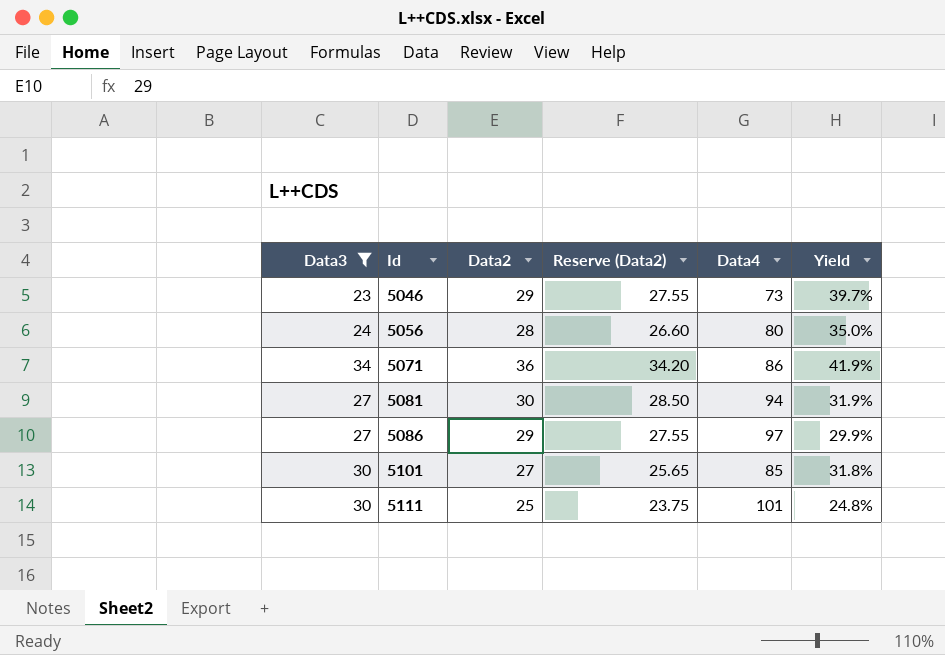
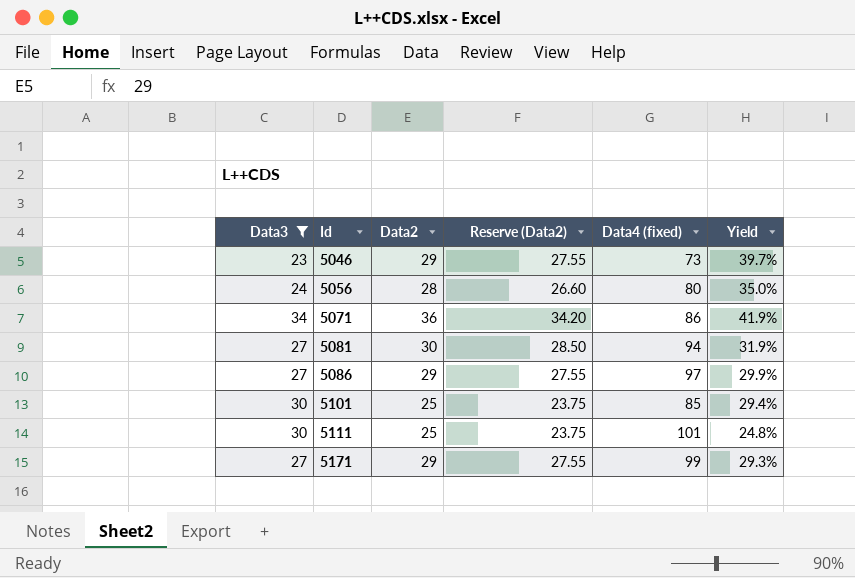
column name: Data4 -> Data4 (fixed)
5101 | Data2: 27 -> 25
5101 | Reserve (Data2): 25.65 -> 23.75
5101 | Yield: 31.8% -> 29.4%
row 5171: none -> 27 | 29 | 27.55 | 99 | 29.3%

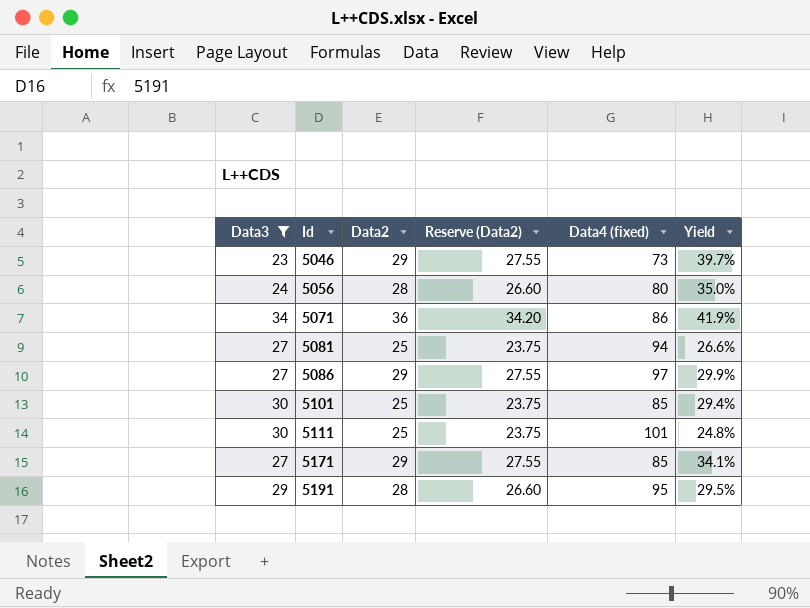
5081 | Data2: 30 -> 25
5081 | Reserve (Data2): 28.50 -> 23.75
5081 | Yield: 31.9% -> 26.6%
5171 | Data4 (fixed): 99 -> 85
5171 | Yield: 29.3% -> 34.1%
row 5191: none -> 29 | 28 | 26.60 | 95 | 29.5%

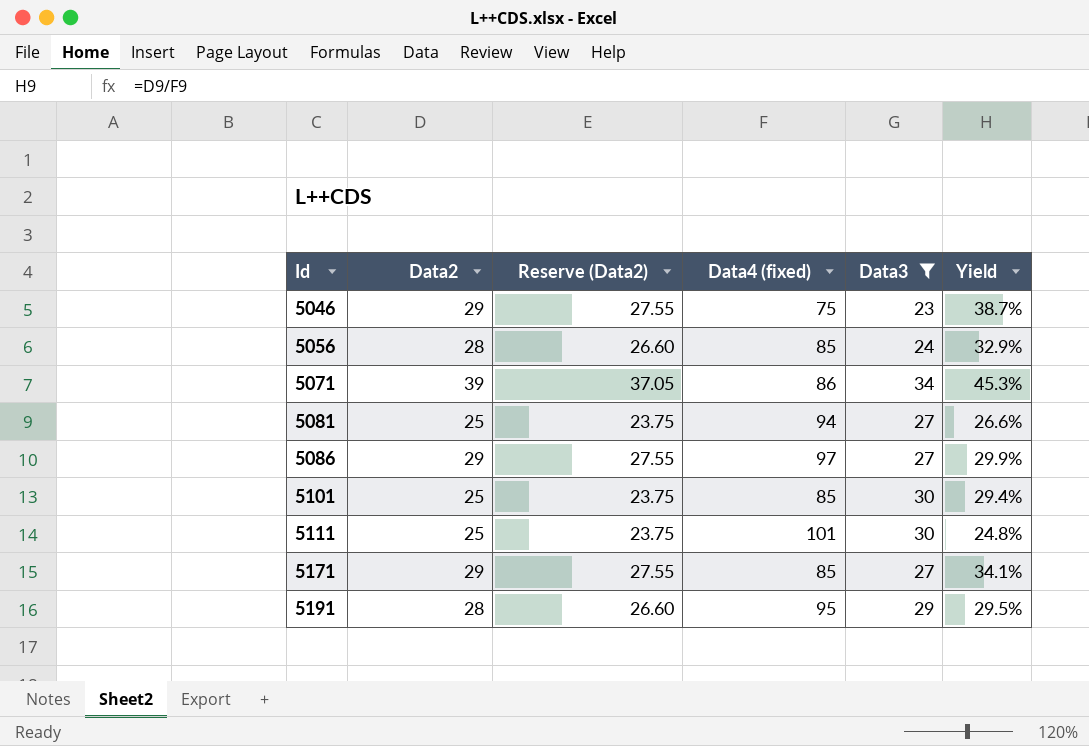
column Data3 | position: 1 -> 5
5046 | Data4 (fixed): 73 -> 75
5046 | Yield: 39.7% -> 38.7%
5056 | Data4 (fixed): 80 -> 85
5056 | Yield: 35.0% -> 32.9%
5071 | Data2: 36 -> 39
5071 | Reserve (Data2): 34.20 -> 37.05
5071 | Yield: 41.9% -> 45.3%

